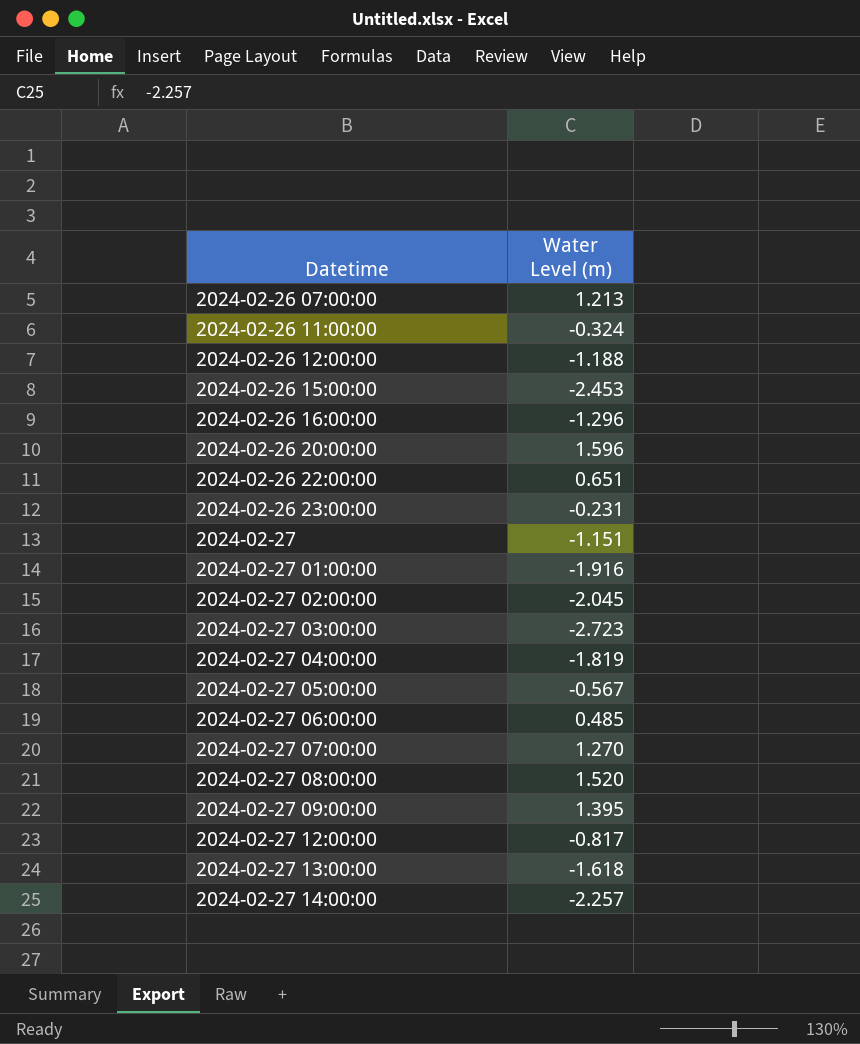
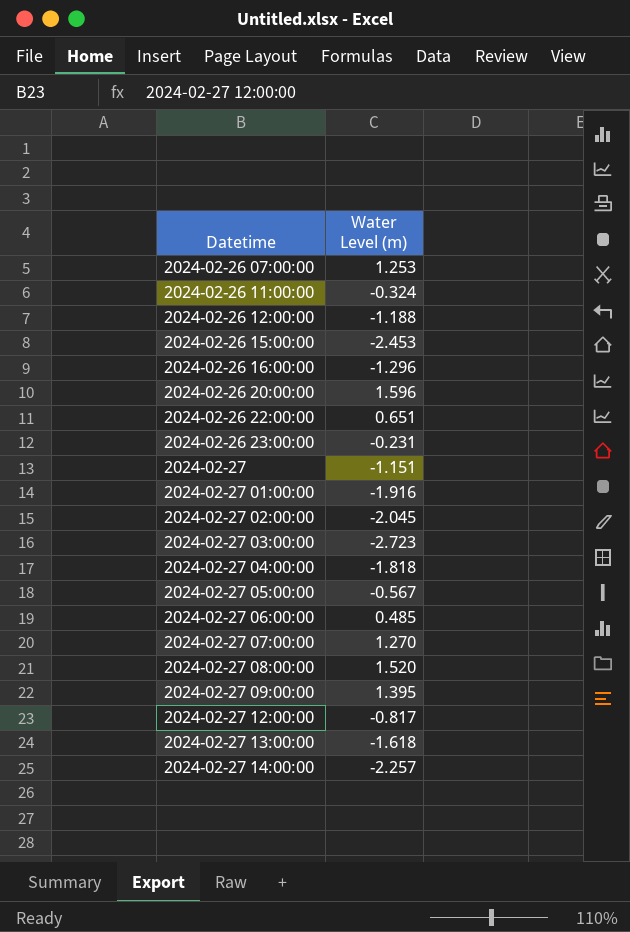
2024-02-26 07:00:00 | Water Level (m): 1.213 -> 1.253
2024-02-27 04:00:00 | Water Level (m): -1.819 -> -1.818

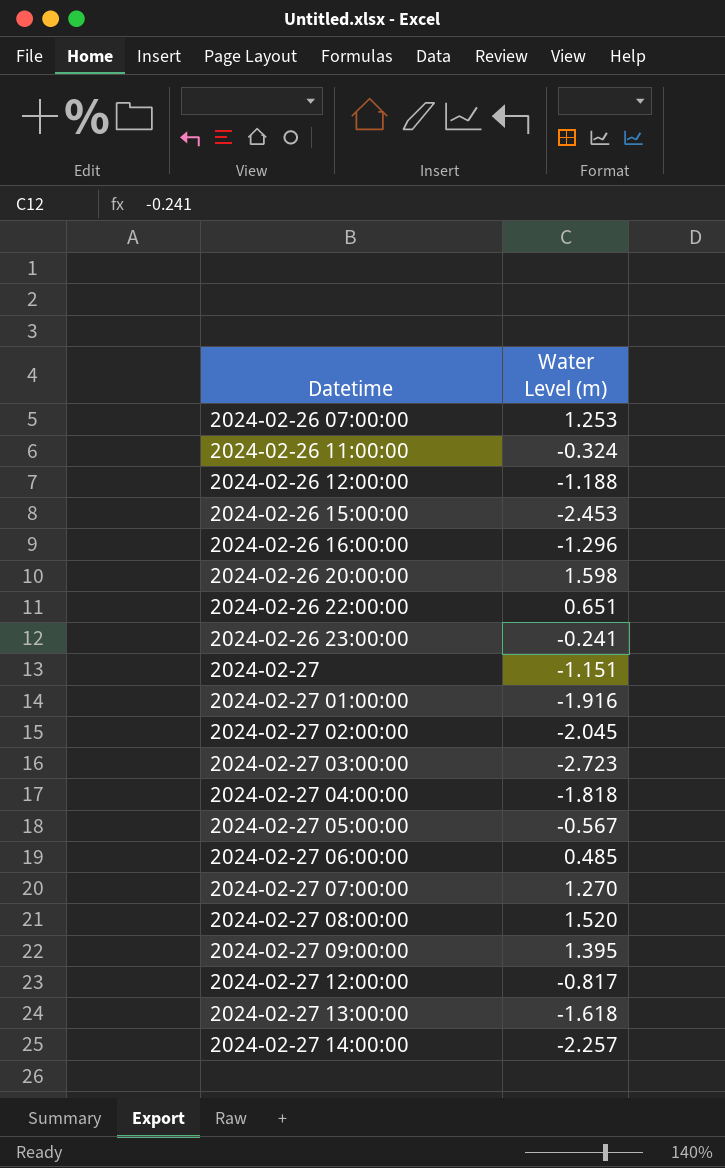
2024-02-26 20:00:00 | Water Level (m): 1.596 -> 1.598
2024-02-26 23:00:00 | Water Level (m): -0.231 -> -0.241

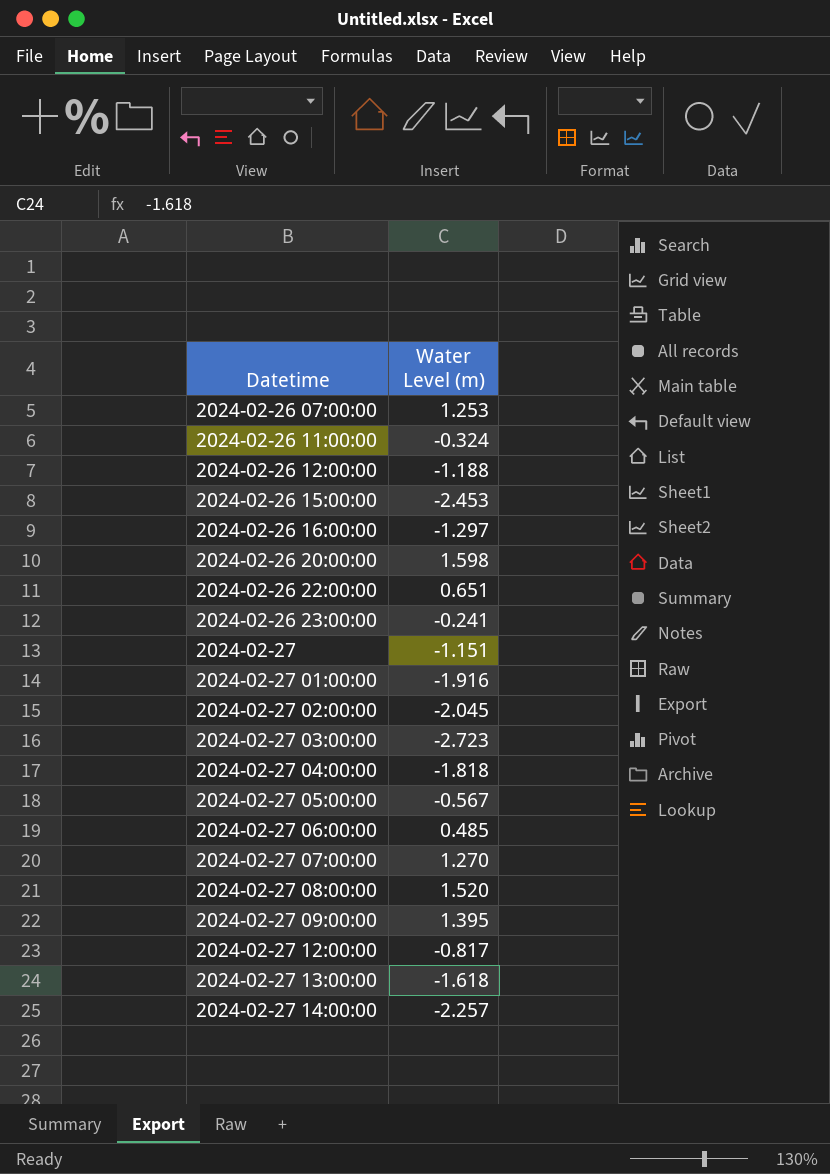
2024-02-26 16:00:00 | Water Level (m): -1.296 -> -1.297

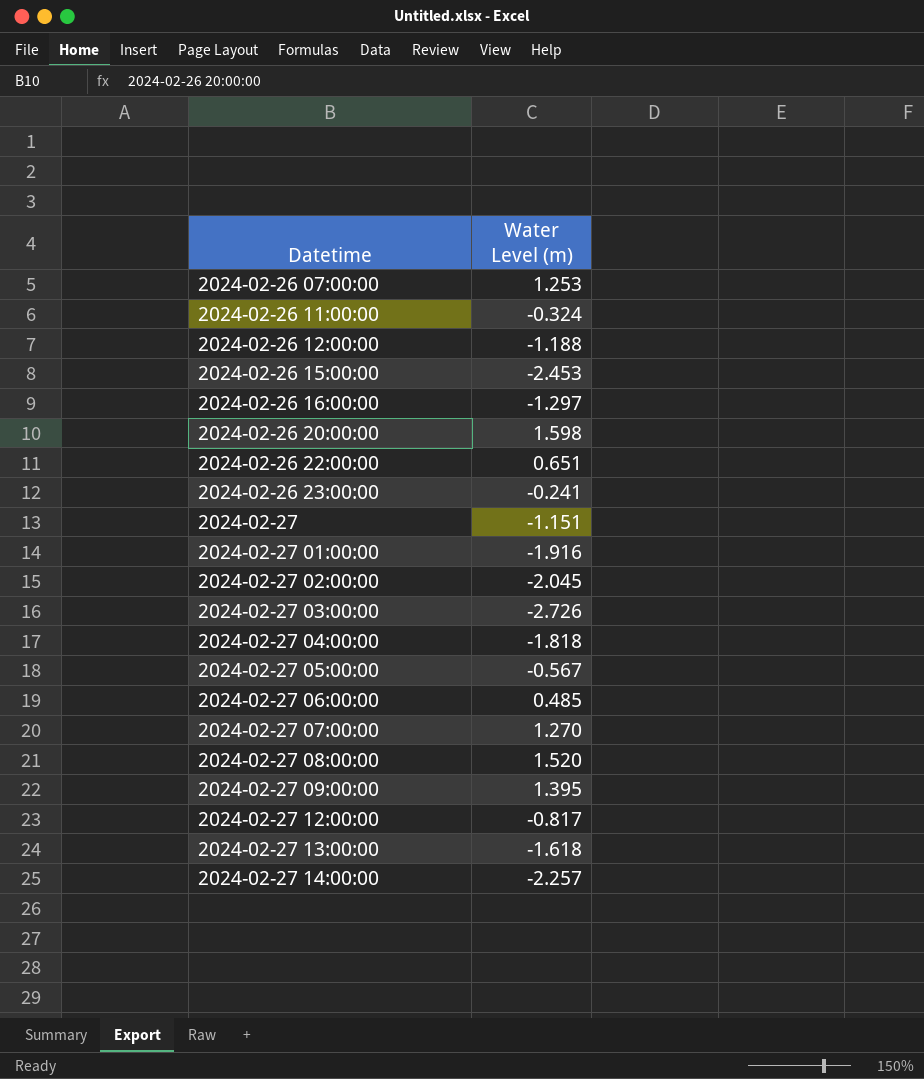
2024-02-27 03:00:00 | Water Level (m): -2.723 -> -2.726

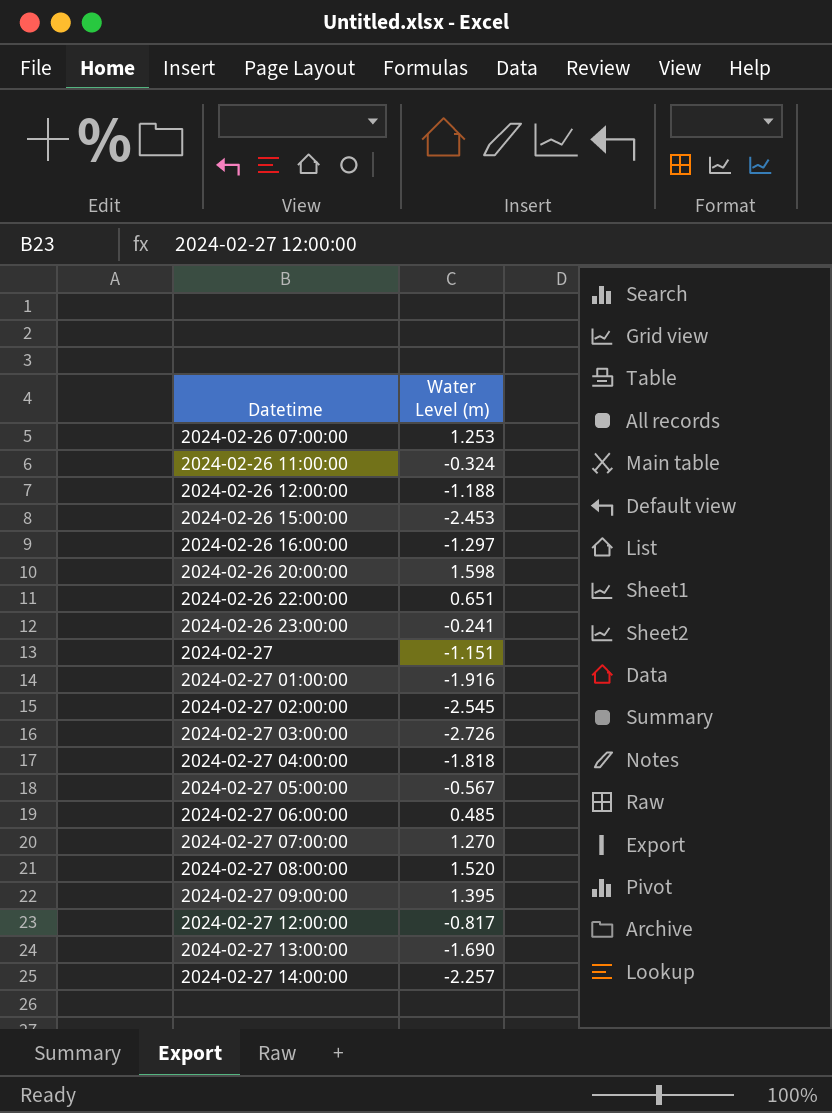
2024-02-27 02:00:00 | Water Level (m): -2.045 -> -2.545
2024-02-27 13:00:00 | Water Level (m): -1.618 -> -1.690

